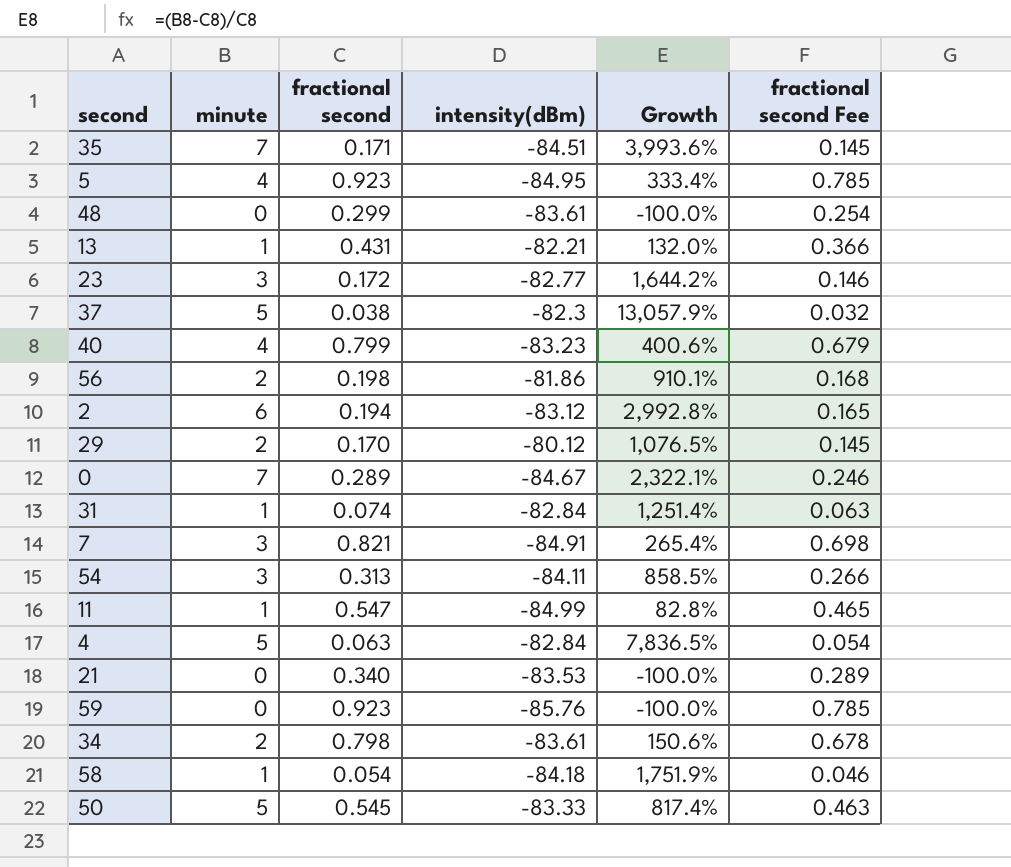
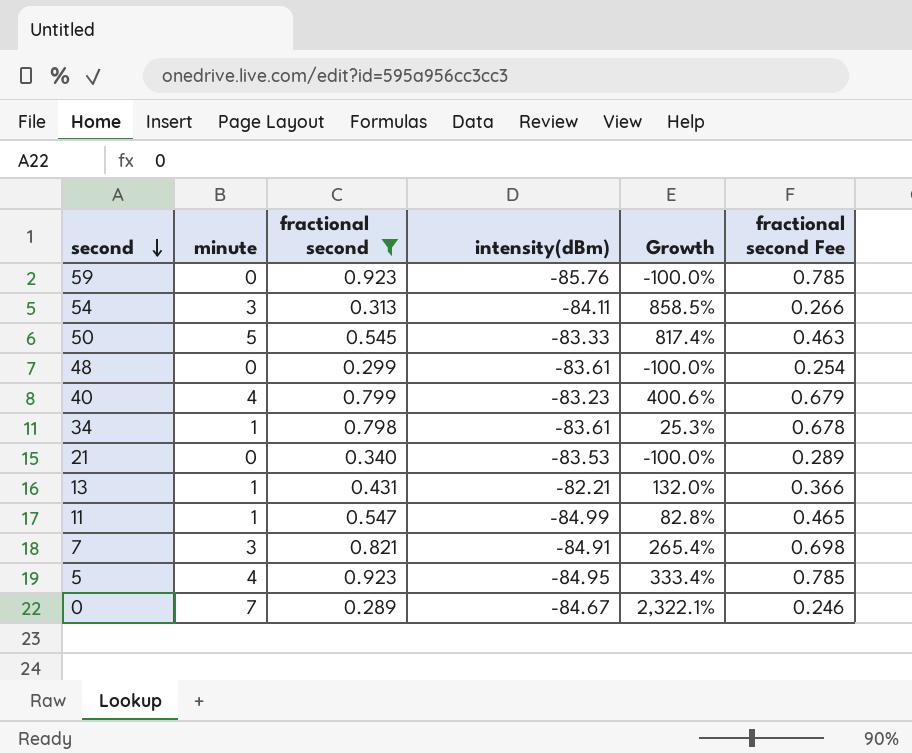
filter: none -> fractional second >= 0.289
row order: none -> second descending
34 | minute: 2 -> 1
34 | Growth: 150.6% -> 25.3%

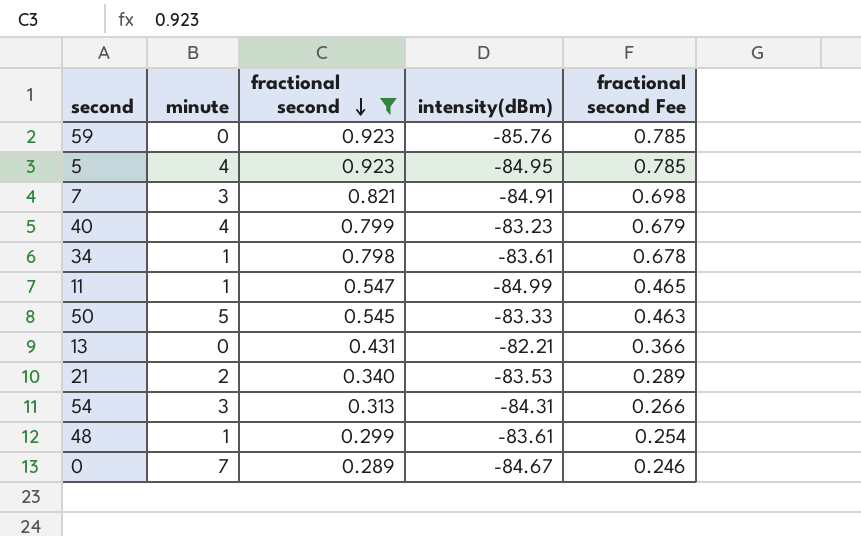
row order: second descending -> fractional second descending
column Growth | formula: ([minute] - [fractional second]) / [fractional second] -> none
13 | minute: 1 -> 0
21 | minute: 0 -> 2
54 | intensity(dBm): -84.11 -> -84.31
48 | minute: 0 -> 1

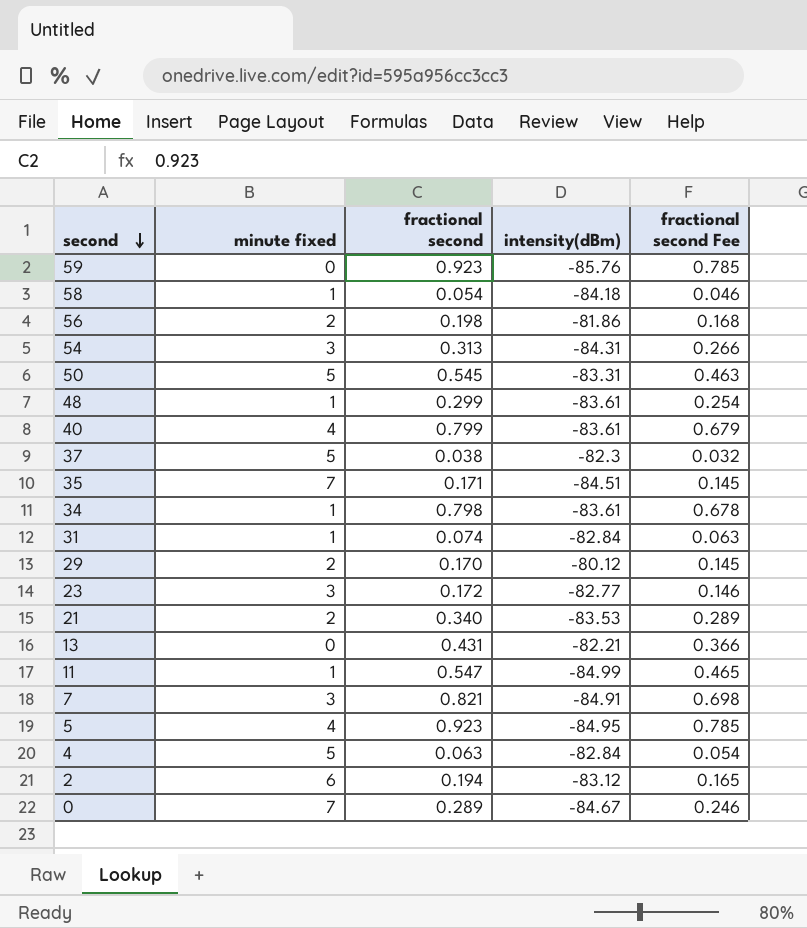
filter: fractional second >= 0.289 -> none
row order: fractional second descending -> second descending
column name: minute -> minute fixed
50 | intensity(dBm): -83.33 -> -83.31
40 | intensity(dBm): -83.23 -> -83.61

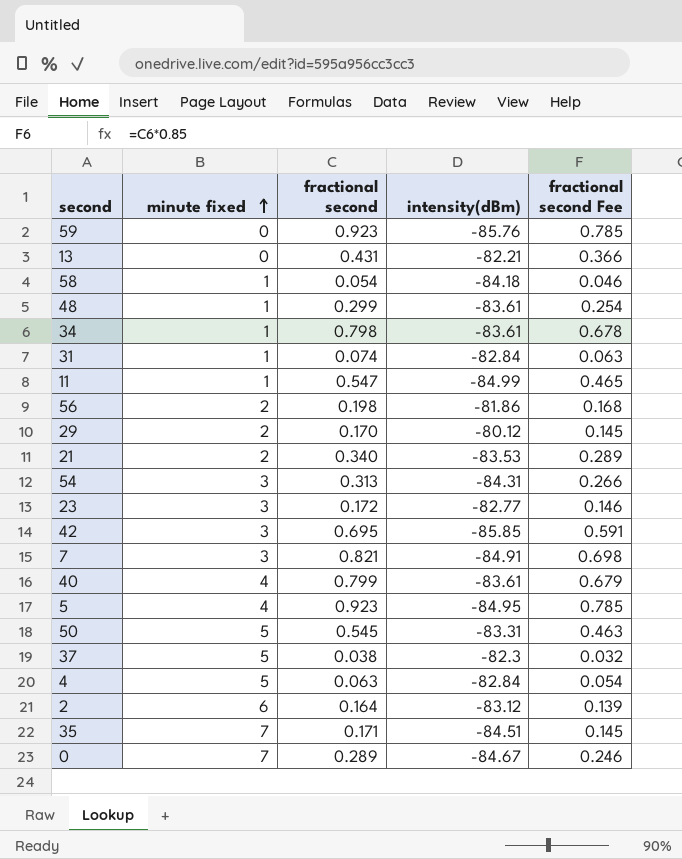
row order: second descending -> minute fixed ascending
row 42: none -> 3 | 0.695 | -85.85 | 0.591
2 | fractional second: 0.194 -> 0.164
2 | fractional second Fee: 0.165 -> 0.139

